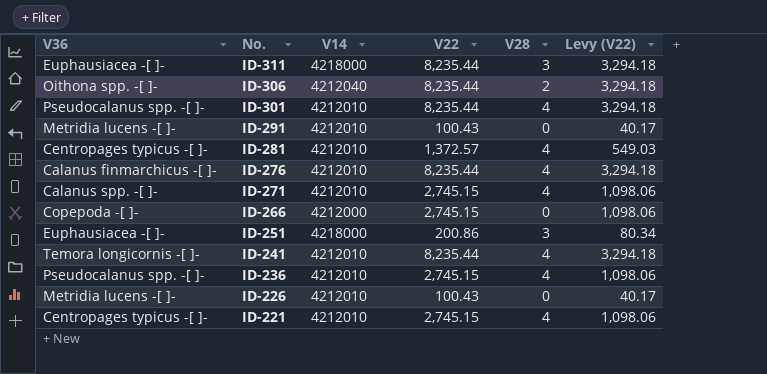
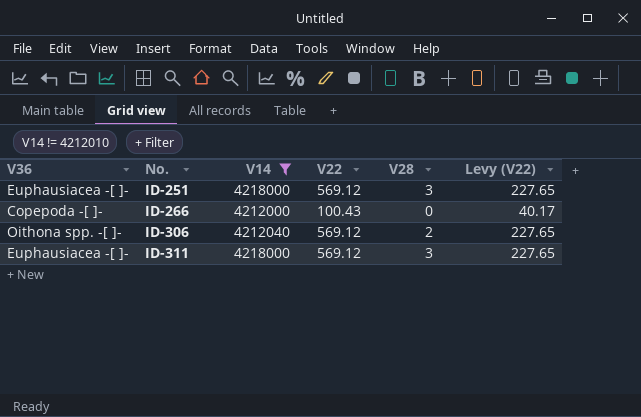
filter: none -> V14 != 4212010
row order: No. descending -> No. ascending
ID-251 | V22: 200.86 -> 569.12
ID-251 | Levy (V22): 80.34 -> 227.65
ID-266 | V22: 2,745.15 -> 100.43
ID-266 | Levy (V22): 1,098.06 -> 40.17
ID-306 | V22: 8,235.44 -> 569.12
ID-306 | Levy (V22): 3,294.18 -> 227.65
ID-311 | V22: 8,235.44 -> 569.12
ID-311 | Levy (V22): 3,294.18 -> 227.65

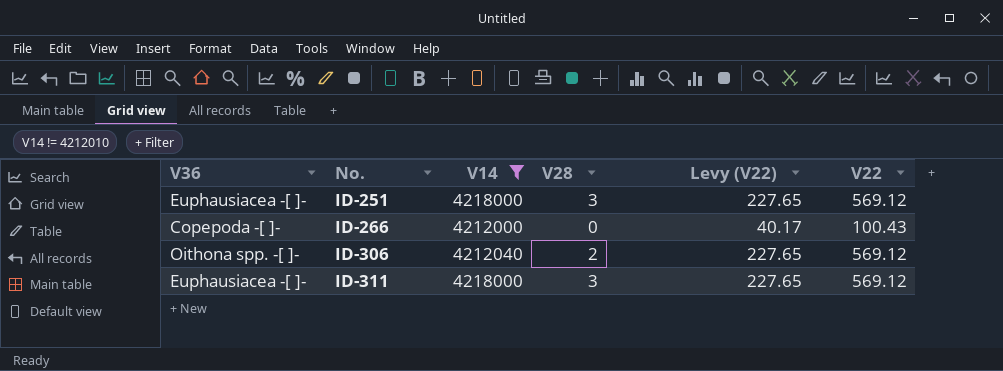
column V22 | position: 4 -> 6

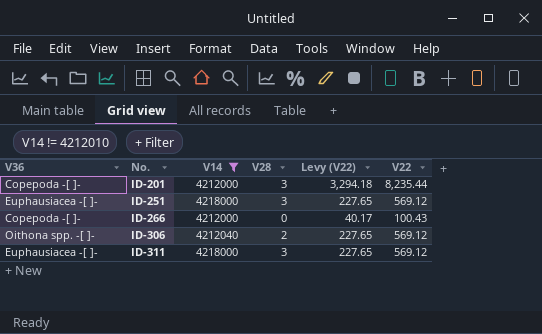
row ID-201: none -> Copepoda -[ ]- | 4212000 | 3 | 3,294.18 | 8,235.44

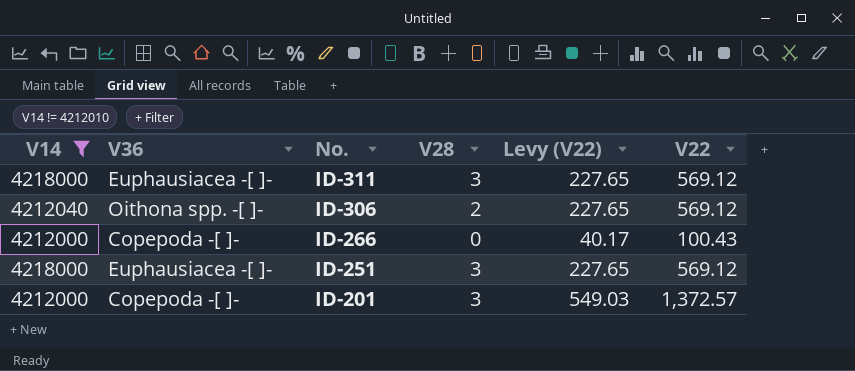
row order: No. ascending -> No. descending
column V14 | position: 3 -> 1
ID-201 | Levy (V22): 3,294.18 -> 549.03
ID-201 | V22: 8,235.44 -> 1,372.57

